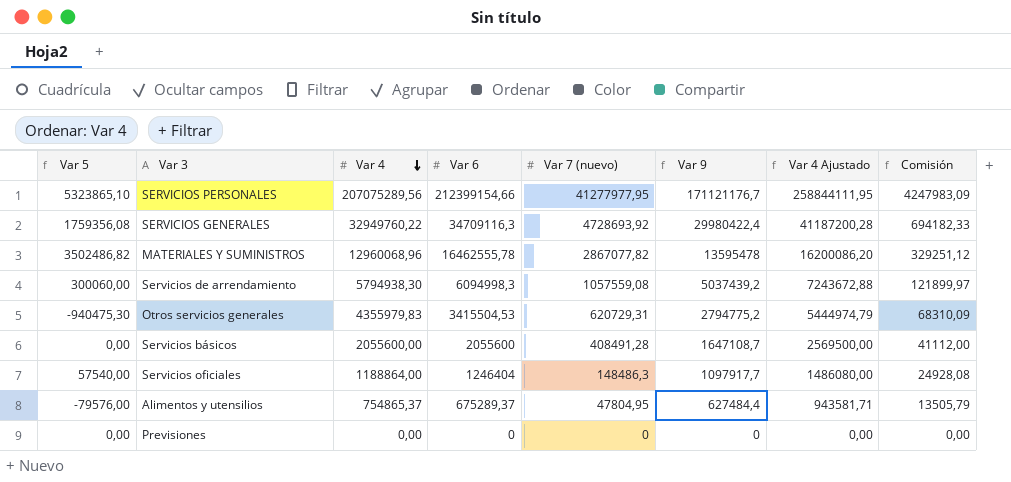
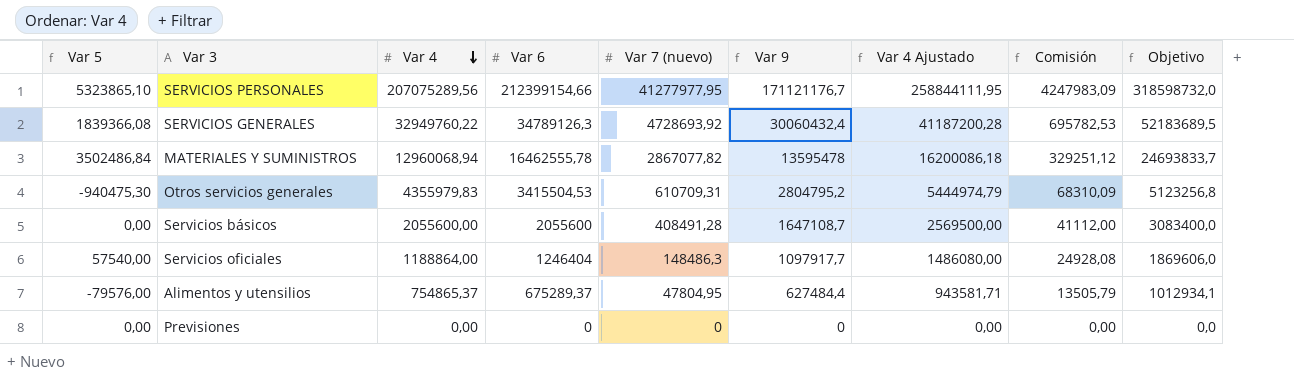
column Objetivo | formula: none -> [Var 6] * 1,5
row Servicios de arrendamiento: 300060,00 | 5794938,30 | 6094998,3 | 1057559,08 | 5037439,2 | 7243672,88 | 121899,97 -> none
SERVICIOS GENERALES | Var 5: 1759356,08 -> 1839366,08
SERVICIOS GENERALES | Var 6: 34709116,3 -> 34789126,3
SERVICIOS GENERALES | Var 9: 29980422,4 -> 30060432,4
SERVICIOS GENERALES | Comisión: 694182,33 -> 695782,53
MATERIALES Y SUMINISTROS | Var 5: 3502486,82 -> 3502486,84
MATERIALES Y SUMINISTROS | Var 4: 12960068,96 -> 12960068,94
MATERIALES Y SUMINISTROS | Var 4 Ajustado: 16200086,20 -> 16200086,18
Otros servicios generales | Var 7 (nuevo): 620729,31 -> 610709,31
Otros servicios generales | Var 9: 2794775,2 -> 2804795,2

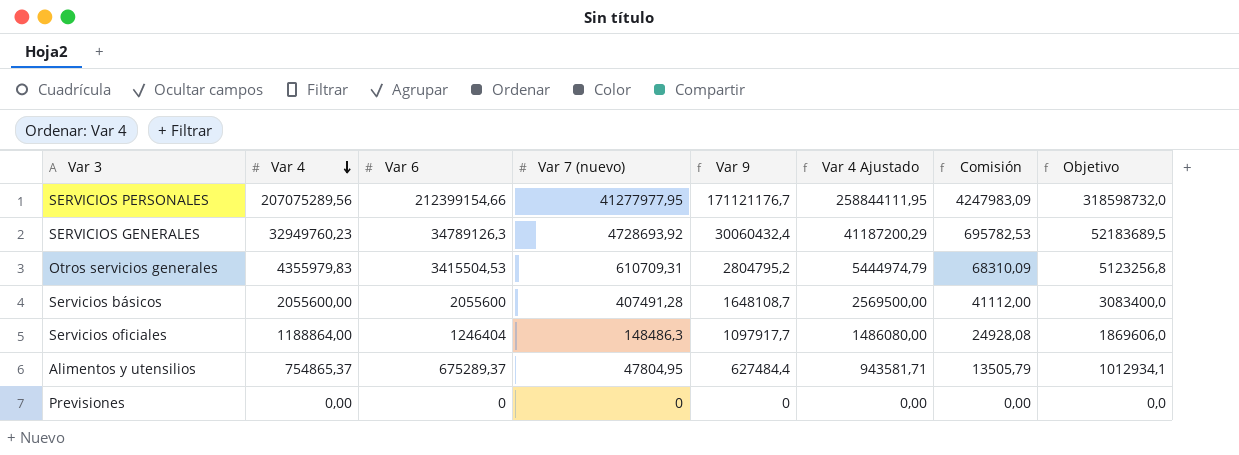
column Var 5 | formula: [Var 6] - [Var 4] -> none
row MATERIALES Y SUMINISTROS: 3502486,84 | 12960068,94 | 16462555,78 | 2867077,82 | 13595478 | 16200086,18 | 329251,12 | 24693833,7 -> none
SERVICIOS GENERALES | Var 4: 32949760,22 -> 32949760,23
SERVICIOS GENERALES | Var 4 Ajustado: 41187200,28 -> 41187200,29
Servicios básicos | Var 7 (nuevo): 408491,28 -> 407491,28
Servicios básicos | Var 9: 1647108,7 -> 1648108,7

